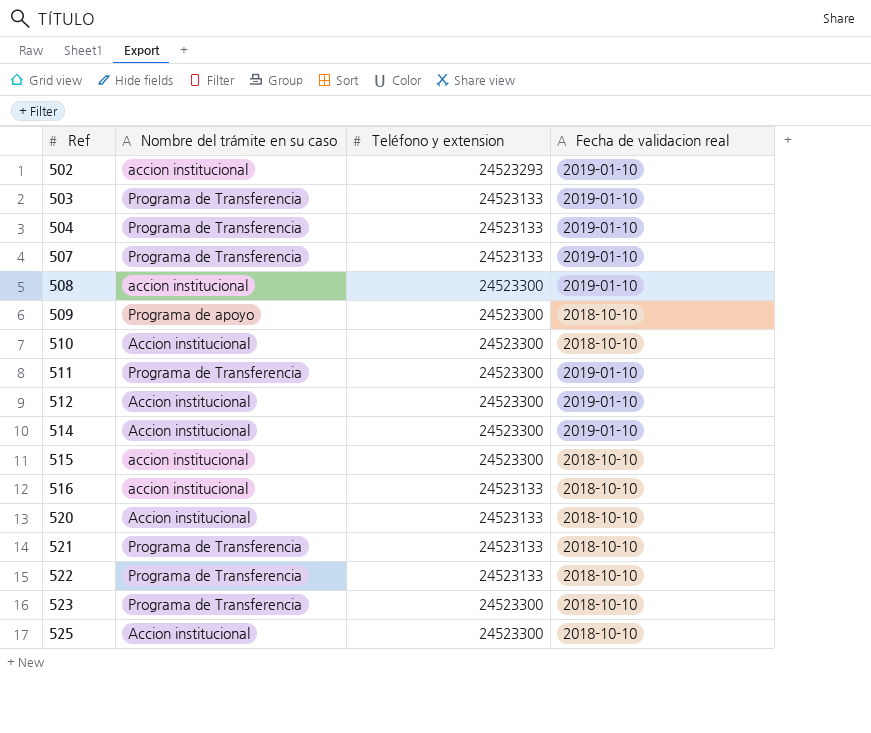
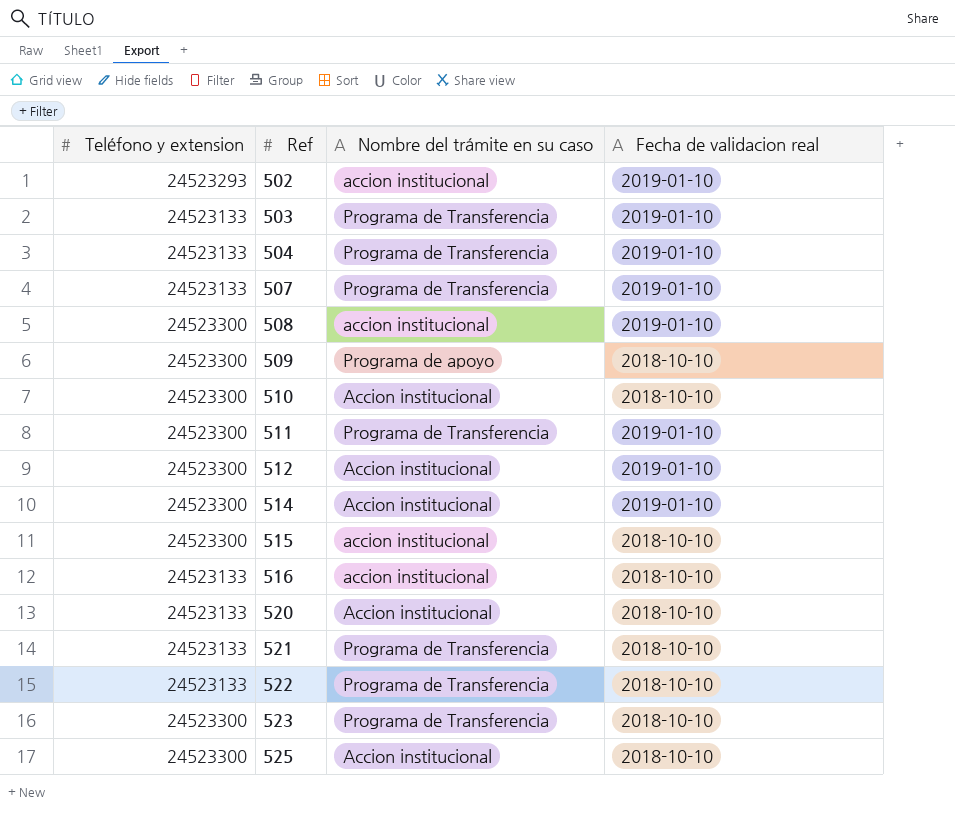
column Teléfono y extension | position: 3 -> 1

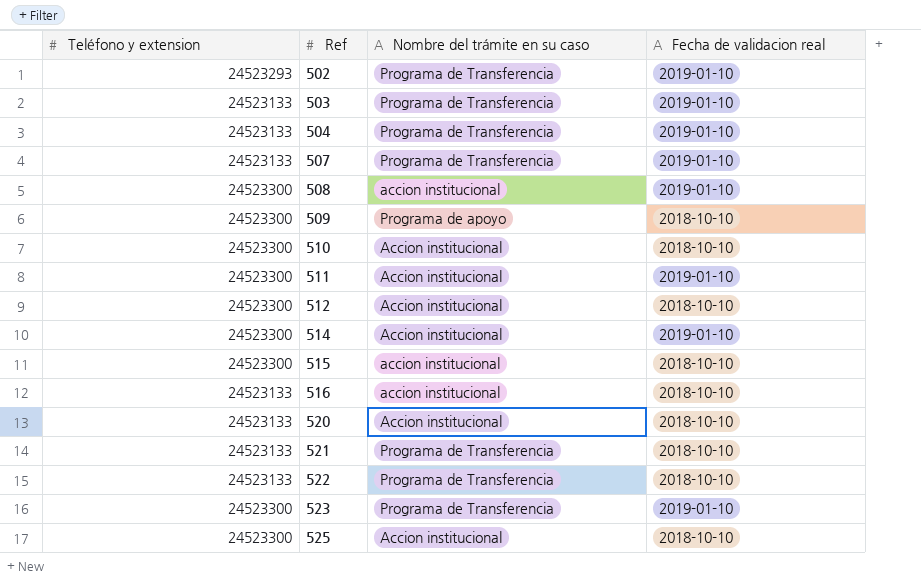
502 | Nombre del trámite en su caso: accion institucional -> Programa de Transferencia
511 | Nombre del trámite en su caso: Programa de Transferencia -> Accion institucional
512 | Fecha de validacion real: 2019-01-10 -> 2018-10-10
523 | Fecha de validacion real: 2018-10-10 -> 2019-01-10

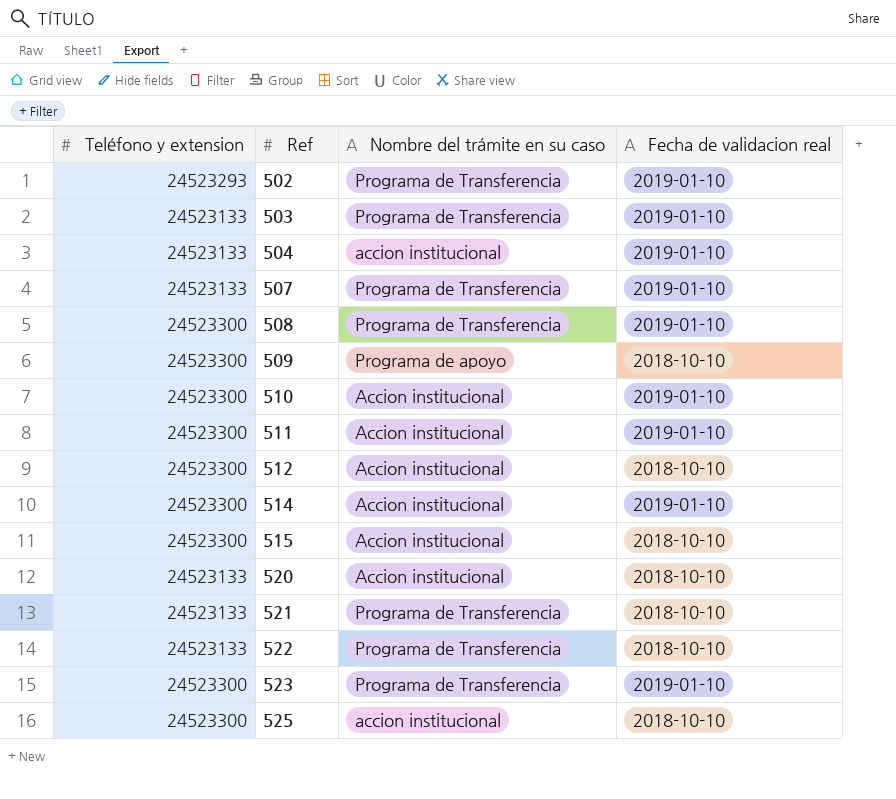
row 516: 24523133 | accion institucional | 2018-10-10 -> none
504 | Nombre del trámite en su caso: Programa de Transferencia -> accion institucional
508 | Nombre del trámite en su caso: accion institucional -> Programa de Transferencia
510 | Fecha de validacion real: 2018-10-10 -> 2019-01-10
515 | Nombre del trámite en su caso: accion institucional -> Accion institucional
525 | Nombre del trámite en su caso: Accion institucional -> accion institucional

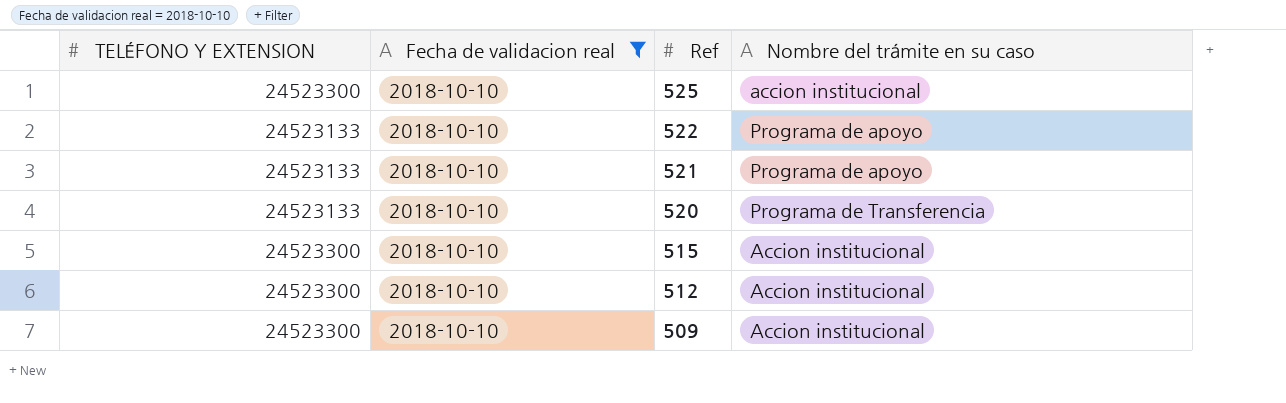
filter: none -> Fecha de validacion real = 2018-10-10
row order: Ref ascending -> Ref descending
column name: Teléfono y extension -> TELÉFONO Y EXTENSION
column Fecha de validacion real | position: 4 -> 2
522 | Nombre del trámite en su caso: Programa de Transferencia -> Programa de apoyo
521 | Nombre del trámite en su caso: Programa de Transferencia -> Programa de apoyo
520 | Nombre del trámite en su caso: Accion institucional -> Programa de Transferencia
509 | Nombre del trámite en su caso: Programa de apoyo -> Accion institucional

